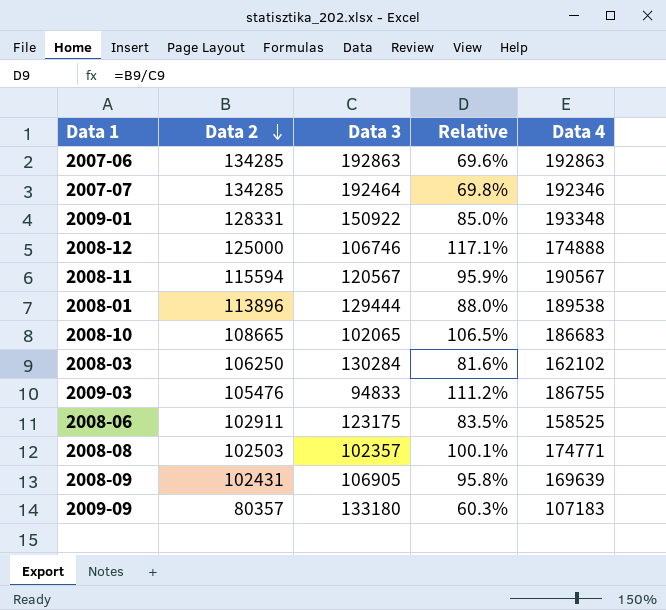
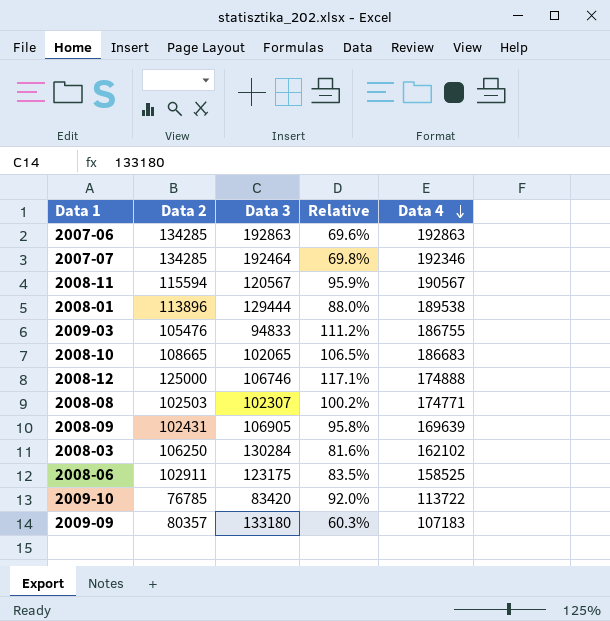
row order: Data 2 descending -> Data 4 descending
row 2009-01: 128331 | 150922 | 85.0% | 193348 -> none
2008-08 | Data 3: 102357 -> 102307
2008-08 | Relative: 100.1% -> 100.2%
row 2009-10: none -> 76785 | 83420 | 92.0% | 113722

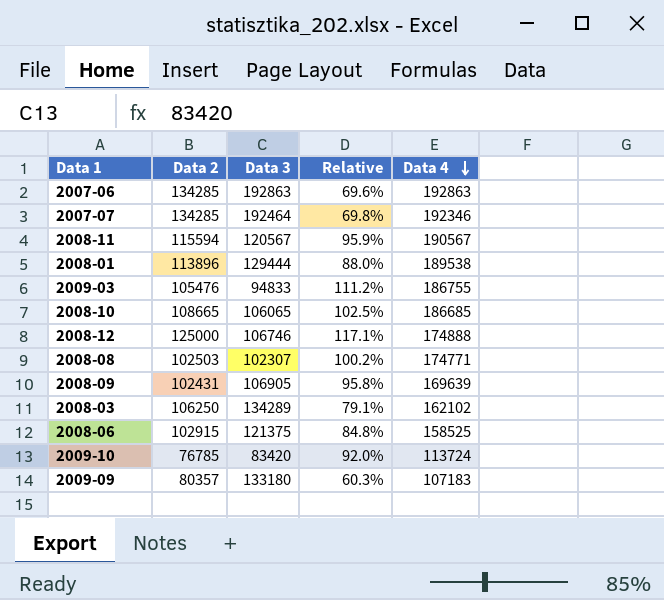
2008-10 | Data 3: 102065 -> 106065
2008-10 | Relative: 106.5% -> 102.5%
2008-10 | Data 4: 186683 -> 186685
2008-03 | Data 3: 130284 -> 134289
2008-03 | Relative: 81.6% -> 79.1%
2008-06 | Data 2: 102911 -> 102915
2008-06 | Data 3: 123175 -> 121375
2008-06 | Relative: 83.5% -> 84.8%
2009-10 | Data 4: 113722 -> 113724

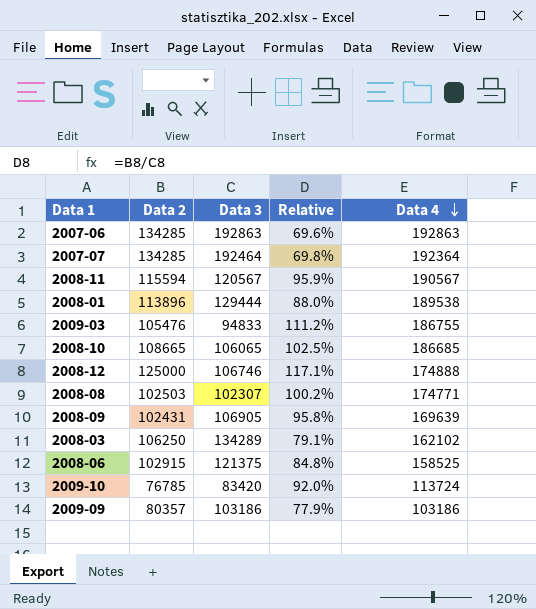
2007-07 | Data 4: 192346 -> 192364
2009-09 | Data 3: 133180 -> 103186
2009-09 | Relative: 60.3% -> 77.9%
2009-09 | Data 4: 107183 -> 103186

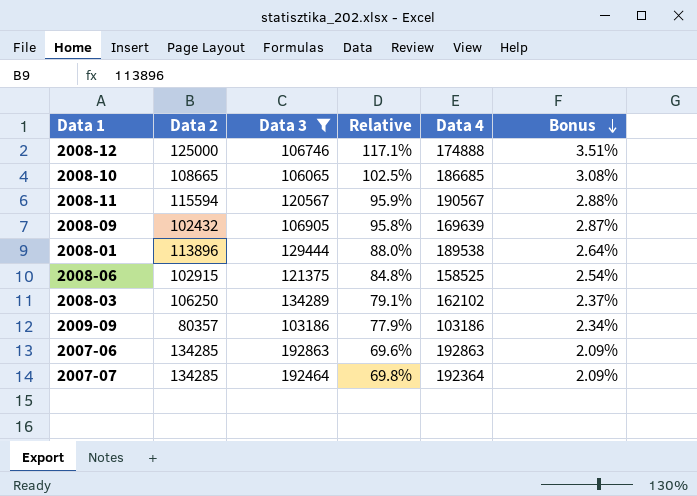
filter: none -> Data 3 >= 103186
row order: Data 4 descending -> Bonus descending
column Bonus | formula: none -> [Relative] * 0.03
2008-09 | Data 2: 102431 -> 102432

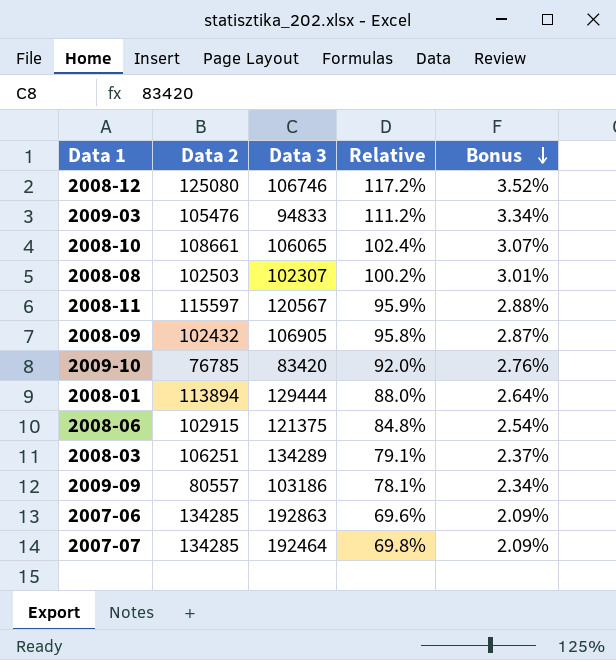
filter: Data 3 >= 103186 -> none
column Data 4 | position: 5 -> none
2008-12 | Data 2: 125000 -> 125080
2008-12 | Relative: 117.1% -> 117.2%
2008-12 | Bonus: 3.51% -> 3.52%
2008-10 | Data 2: 108665 -> 108661
2008-10 | Relative: 102.5% -> 102.4%
2008-10 | Bonus: 3.08% -> 3.07%
2008-11 | Data 2: 115594 -> 115597
2008-01 | Data 2: 113896 -> 113894
2008-03 | Data 2: 106250 -> 106251
2009-09 | Data 2: 80357 -> 80557
2009-09 | Relative: 77.9% -> 78.1%

